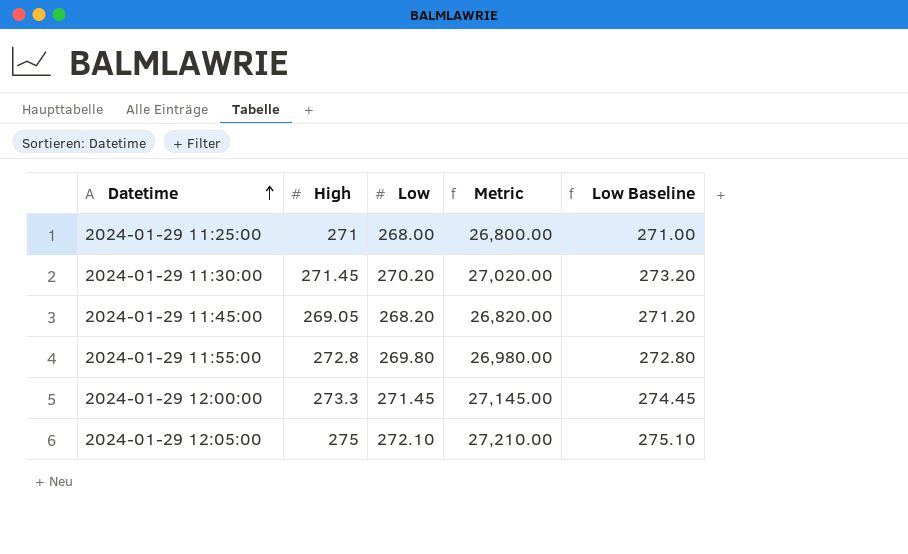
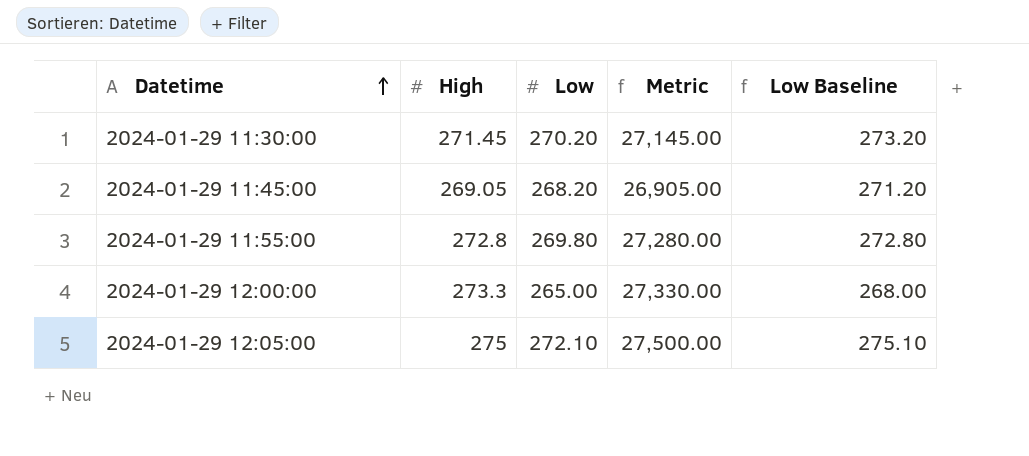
column Metric | formula: [Low] * 100 -> [High] * 100
row 2024-01-29 11:25:00: 271 | 268.00 | 26,800.00 | 271.00 -> none
2024-01-29 12:00:00 | Low: 271.45 -> 265.00
2024-01-29 12:00:00 | Low Baseline: 274.45 -> 268.00

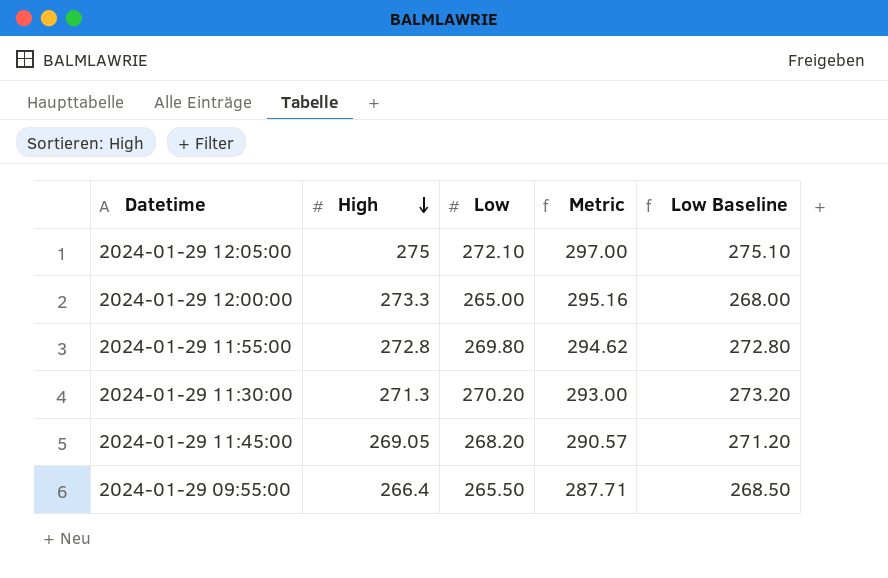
row order: Datetime ascending -> High descending
column Metric | formula: [High] * 100 -> [High] * 1.08
2024-01-29 11:30:00 | High: 271.45 -> 271.3
row 2024-01-29 09:55:00: none -> 266.4 | 265.50 | 287.71 | 268.50

